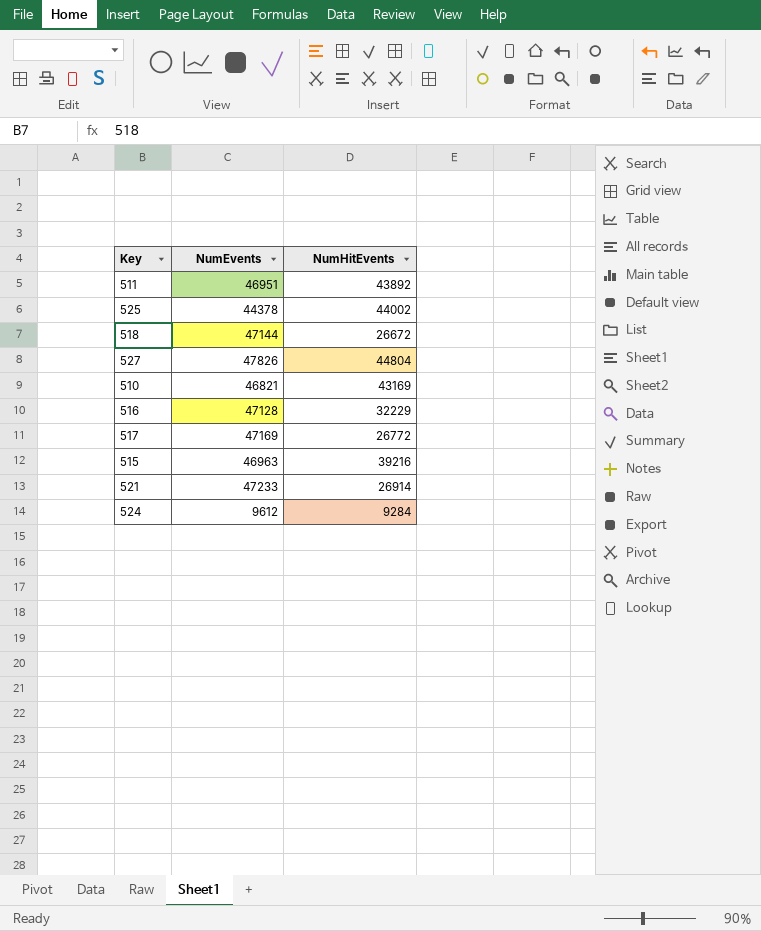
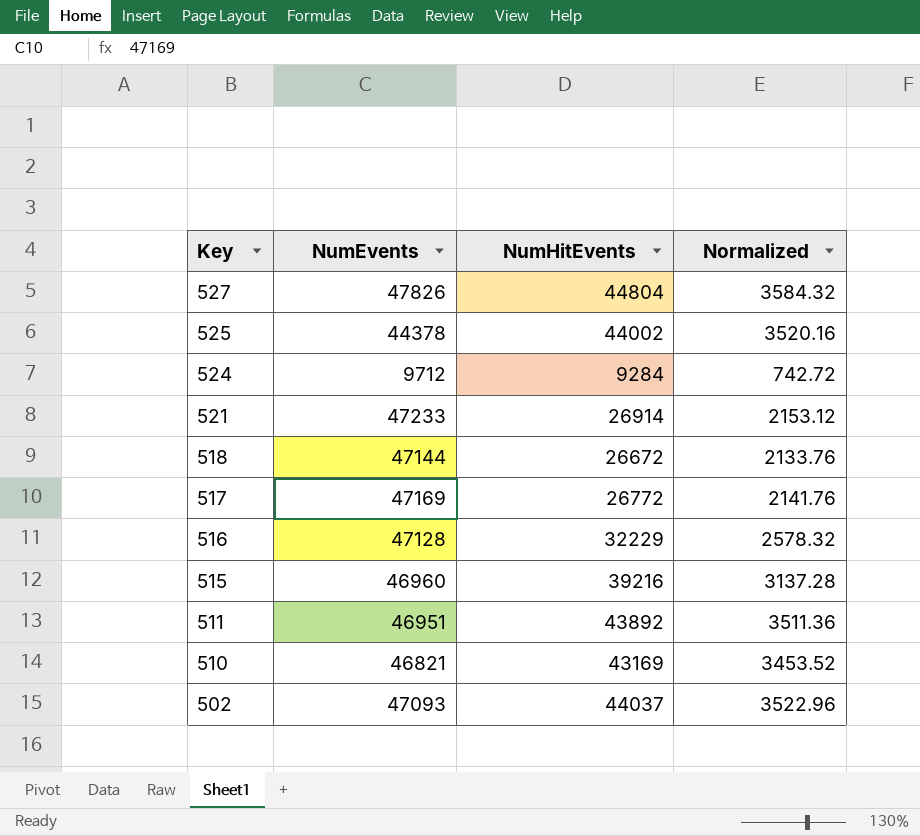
row order: none -> Key descending
column Normalized | formula: none -> [NumHitEvents] * 0.08
524 | NumEvents: 9612 -> 9712
515 | NumEvents: 46963 -> 46960
row 502: none -> 47093 | 44037 | 3522.96

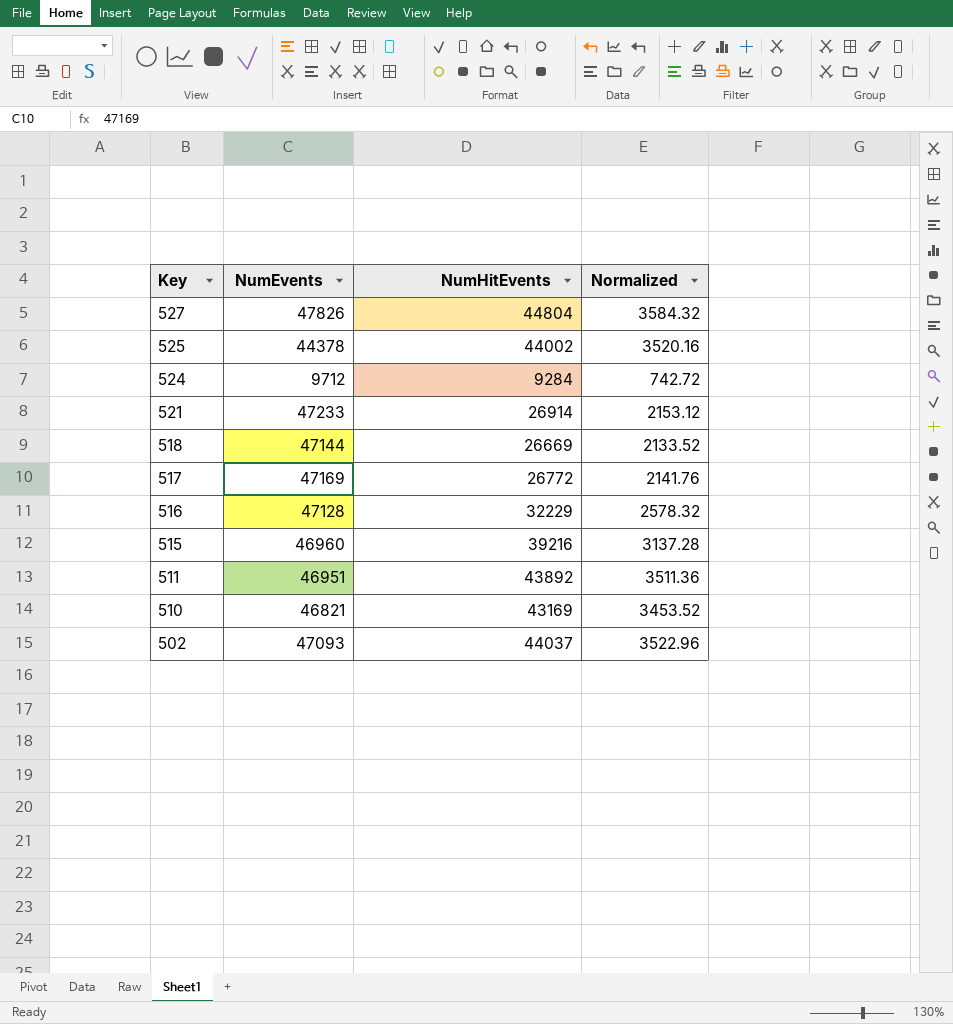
518 | NumHitEvents: 26672 -> 26669
518 | Normalized: 2133.76 -> 2133.52

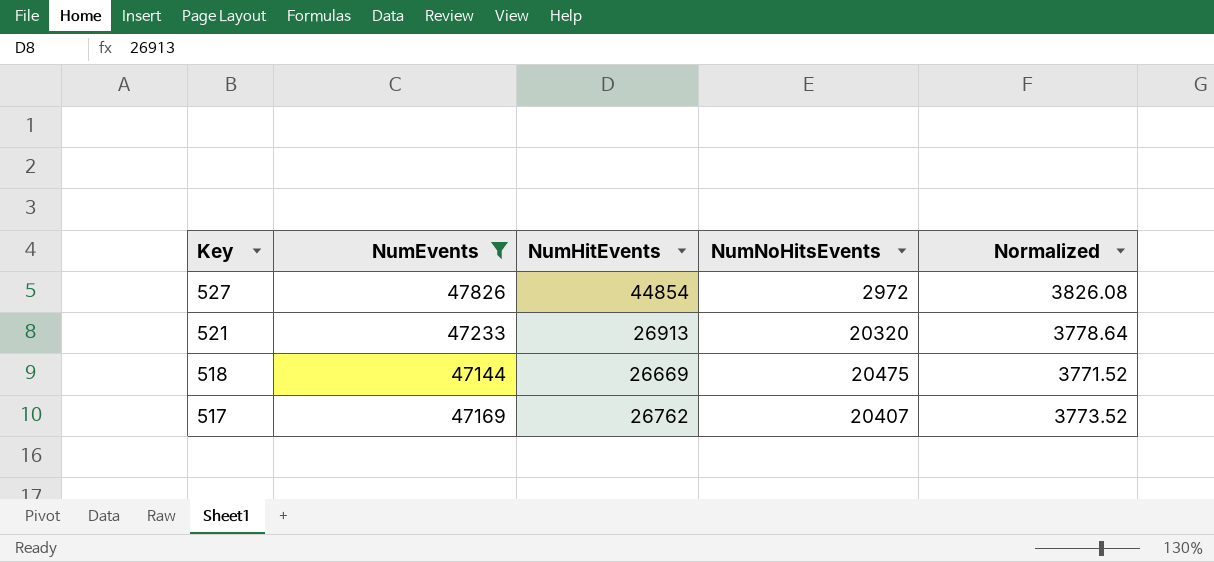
filter: none -> NumEvents >= 47144
column NumNoHitsEvents | formula: none -> [NumEvents] - [NumHitEvents]
column Normalized | formula: [NumHitEvents] * 0.08 -> [NumEvents] * 0.08
527 | NumHitEvents: 44804 -> 44854
521 | NumHitEvents: 26914 -> 26913
517 | NumHitEvents: 26772 -> 26762

